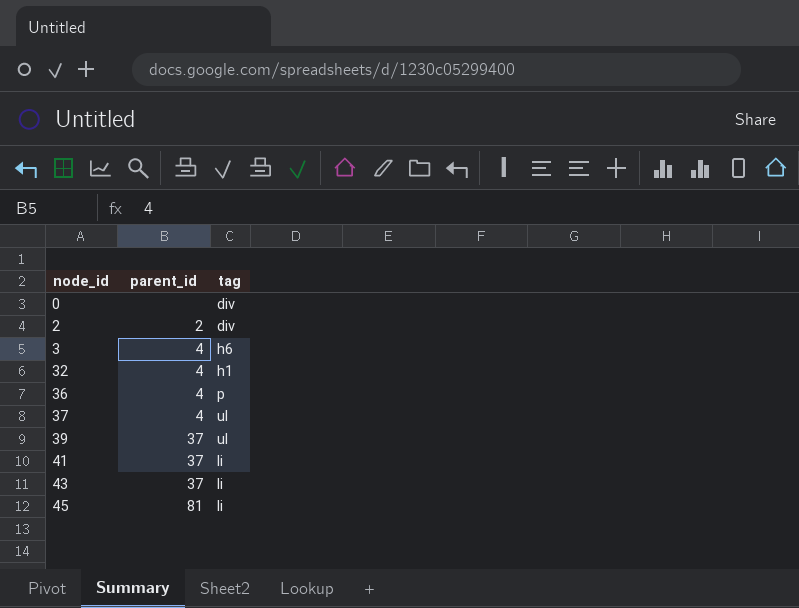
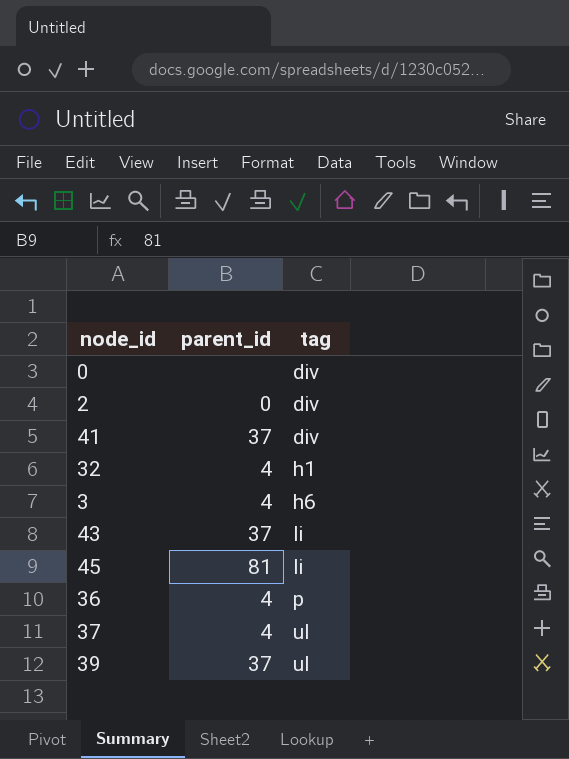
row order: node_id ascending -> tag ascending
2 | parent_id: 2 -> 0
41 | tag: li -> div

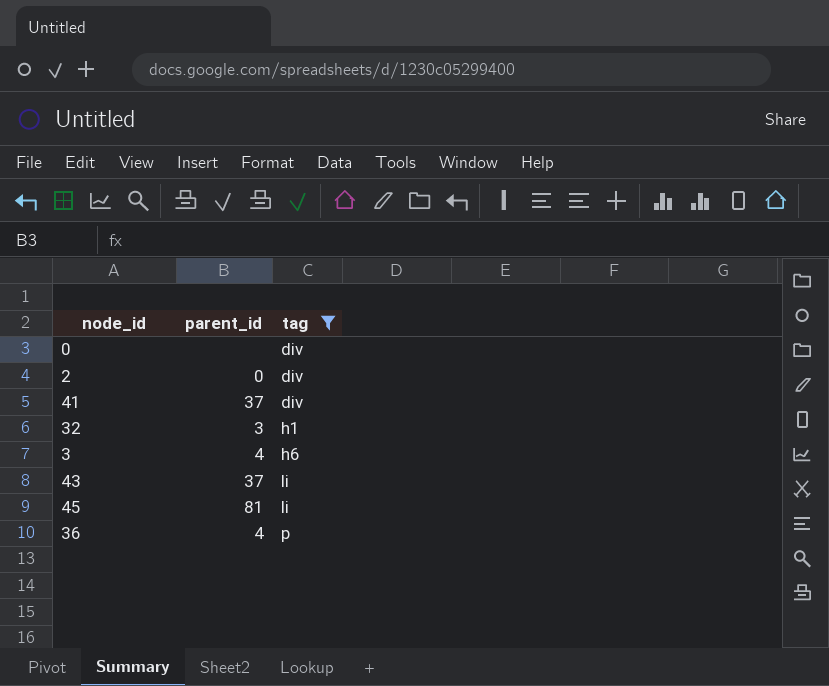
filter: none -> tag != ul
32 | parent_id: 4 -> 3

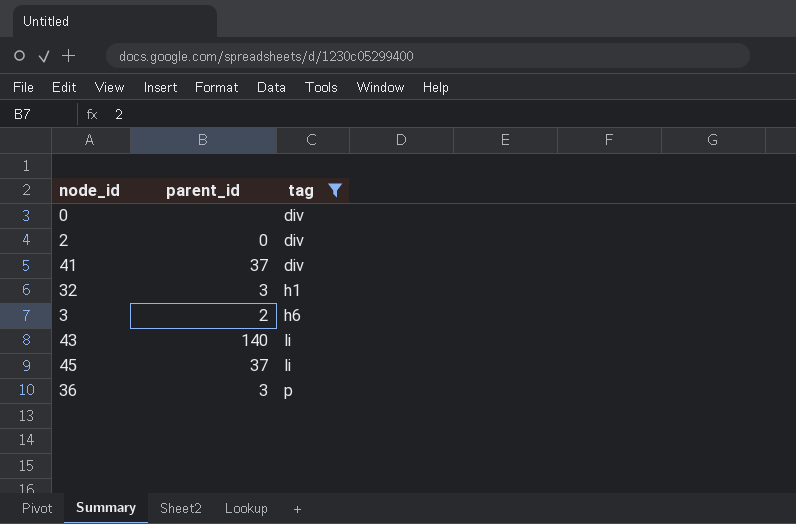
3 | parent_id: 4 -> 2
43 | parent_id: 37 -> 140
45 | parent_id: 81 -> 37
36 | parent_id: 4 -> 3

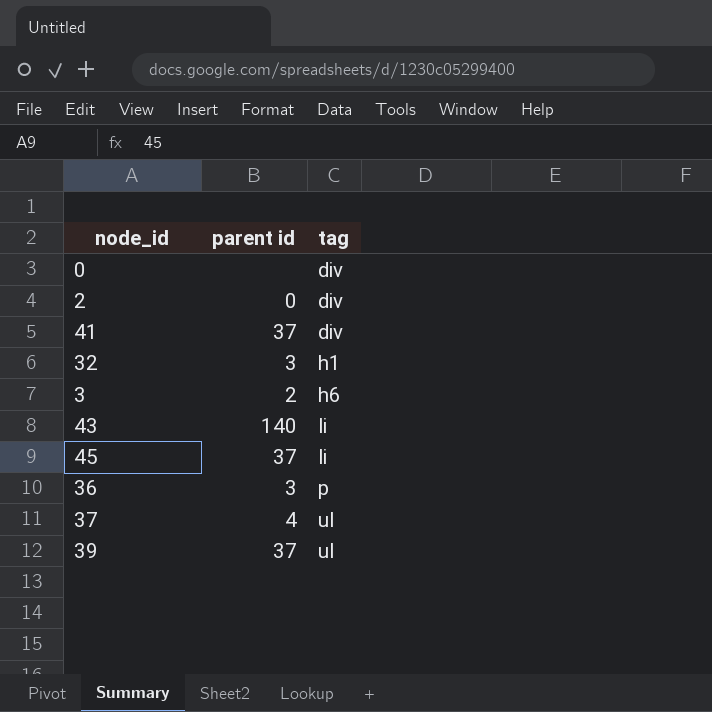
filter: tag != ul -> none
column name: parent_id -> parent id

